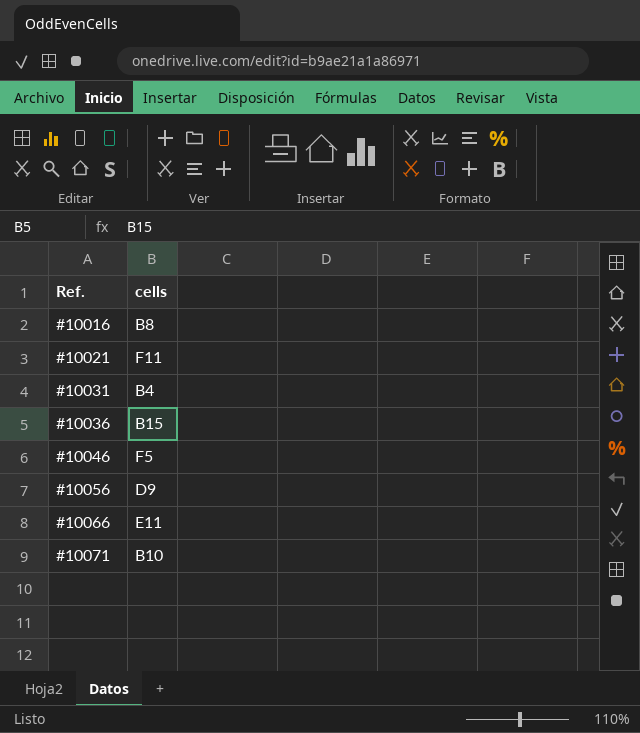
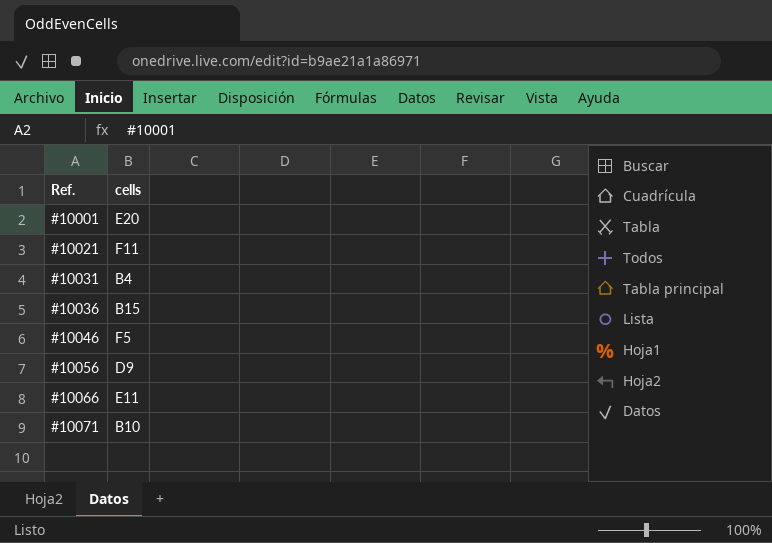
row #10016: B8 -> none
row #10001: none -> E20

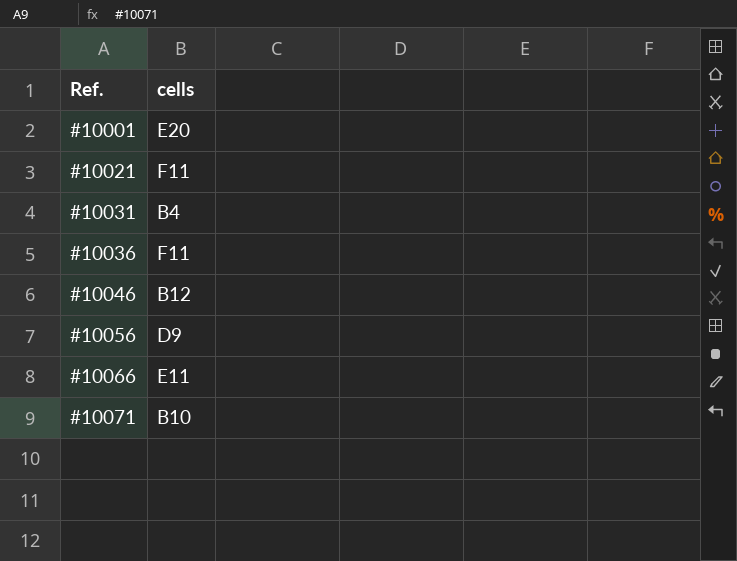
#10036 | cells: B15 -> F11
#10046 | cells: F5 -> B12

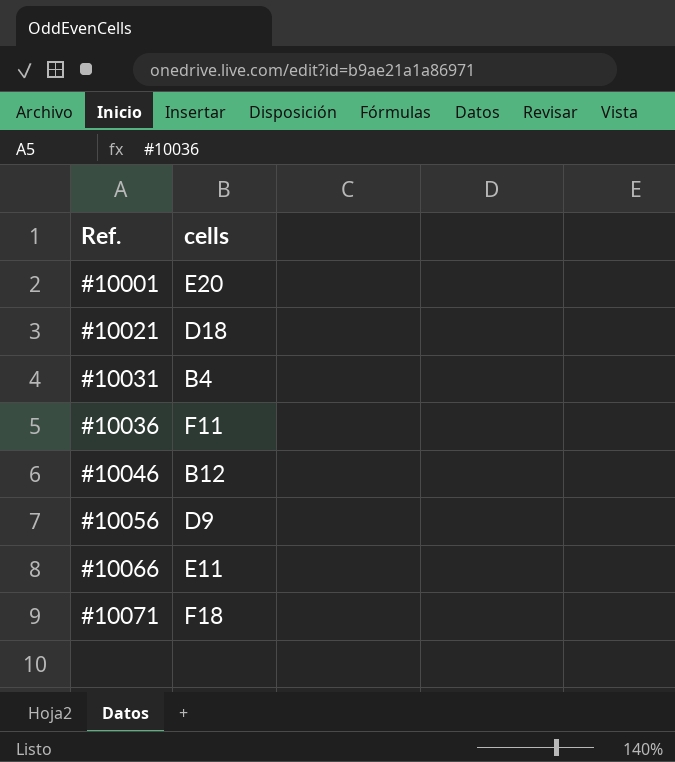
#10021 | cells: F11 -> D18
#10071 | cells: B10 -> F18

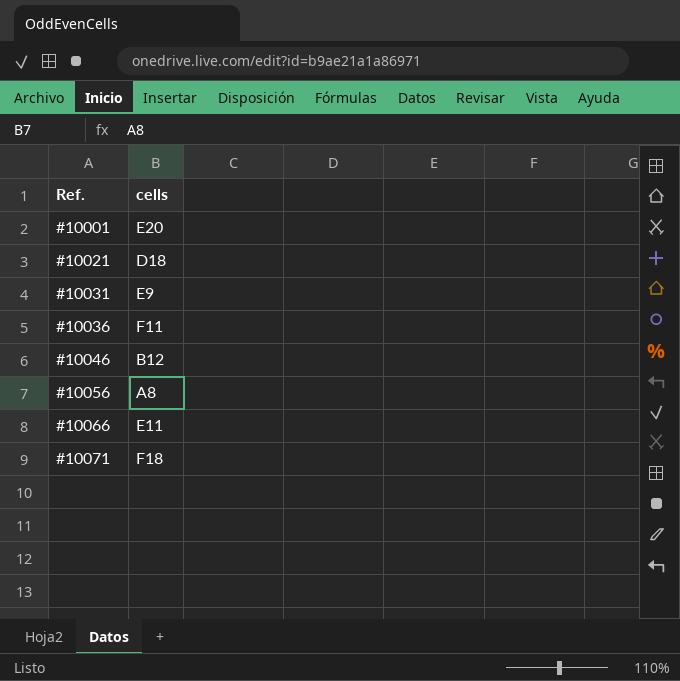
#10031 | cells: B4 -> E9
#10056 | cells: D9 -> A8

